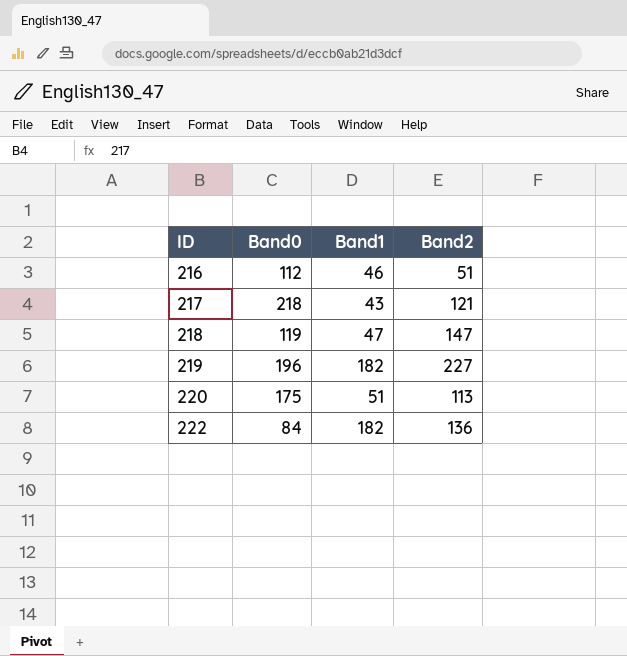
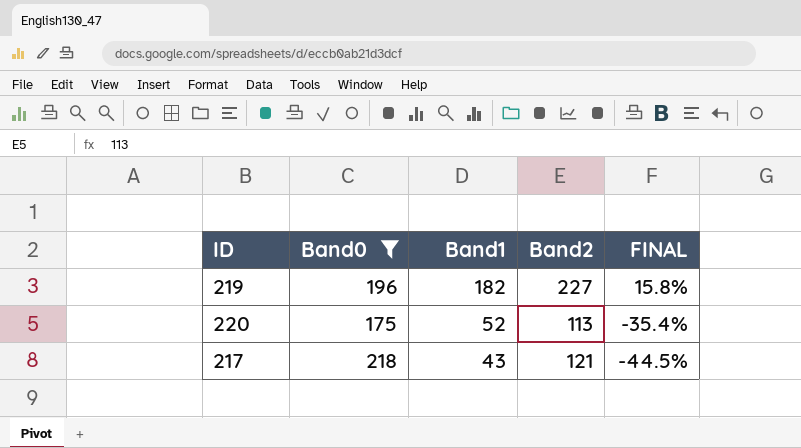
filter: none -> Band0 >= 175
row order: ID ascending -> Band1 descending
column FINAL | formula: none -> ([Band2] - [Band0]) / [Band0]
220 | Band1: 51 -> 52

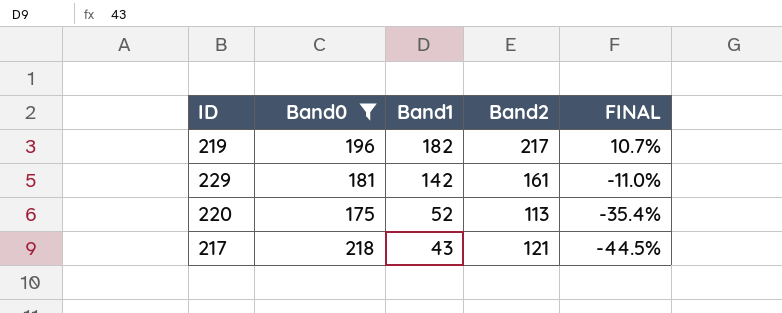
219 | Band2: 227 -> 217
219 | FINAL: 15.8% -> 10.7%
row 229: none -> 181 | 142 | 161 | -11.0%

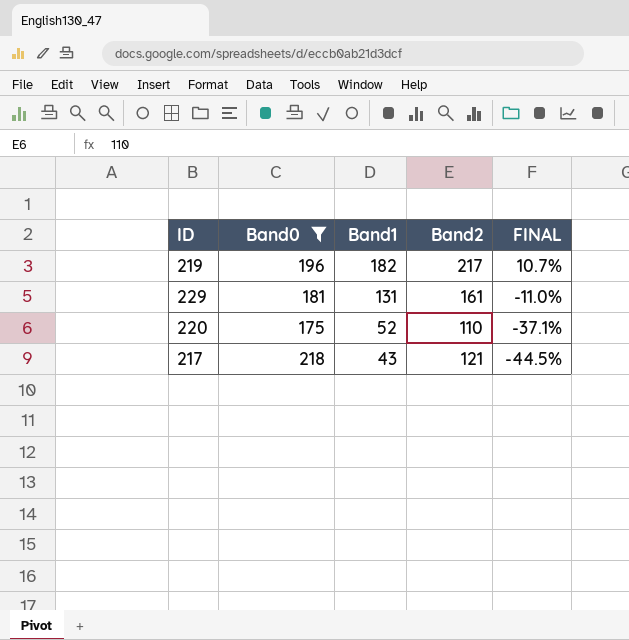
229 | Band1: 142 -> 131
220 | Band2: 113 -> 110
220 | FINAL: -35.4% -> -37.1%

